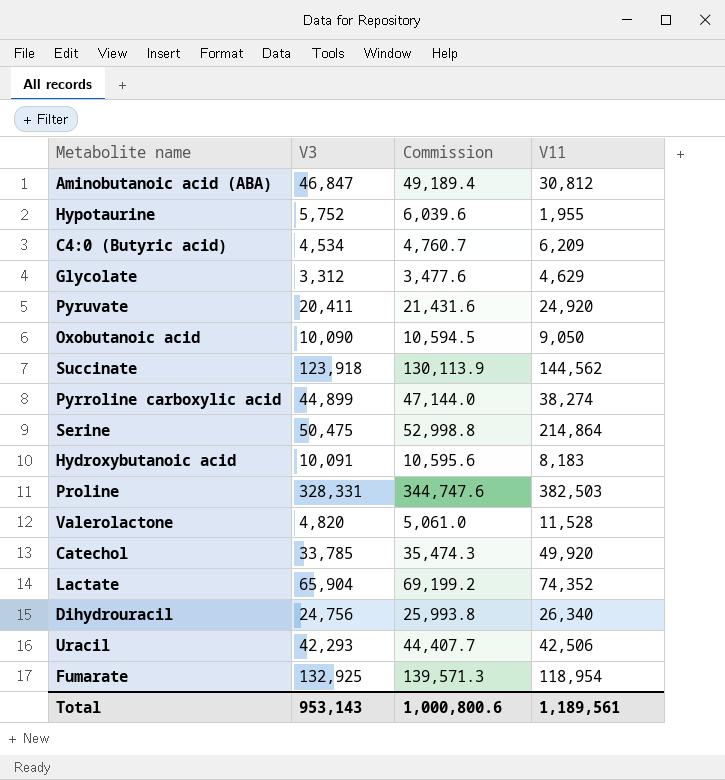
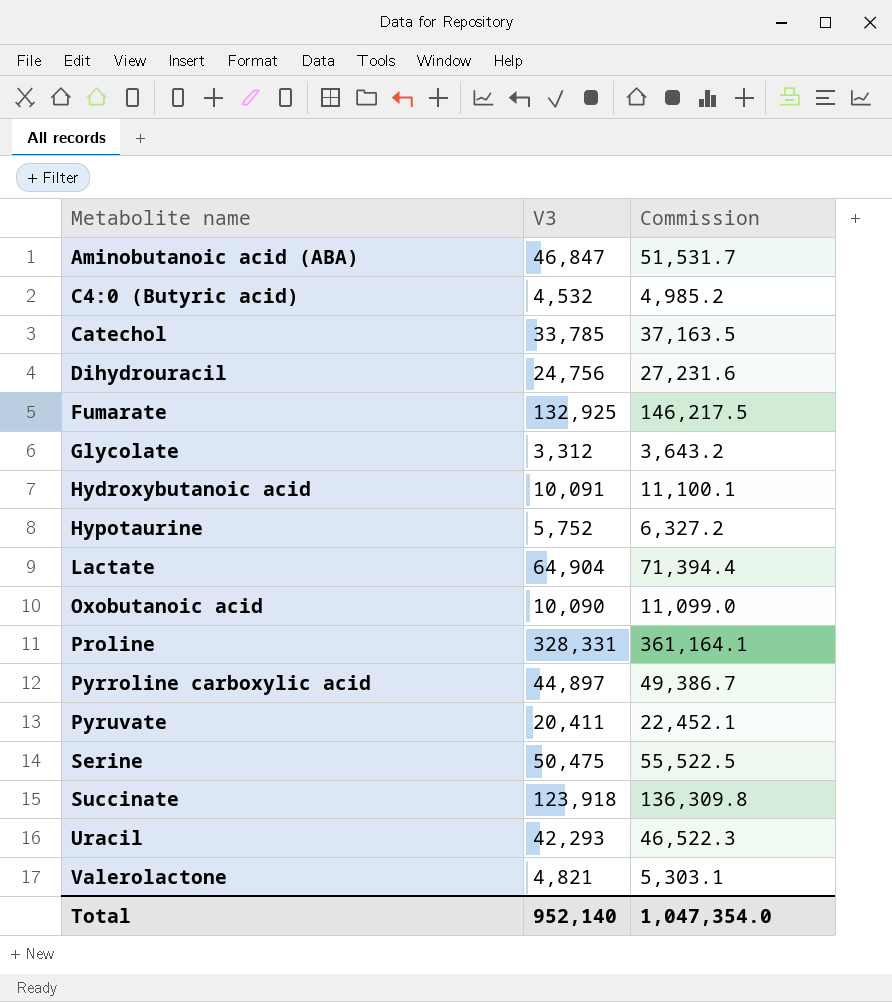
row order: none -> Metabolite name ascending
column V11 | position: 4 -> none
column Commission | formula: [V3] * 1.05 -> [V3] * 1.1
C4:0 (Butyric acid) | V3: 4,534 -> 4,532
Lactate | V3: 65,904 -> 64,904
Pyrroline carboxylic acid | V3: 44,899 -> 44,897
Valerolactone | V3: 4,820 -> 4,821
Total | V3: 953,143 -> 952,140
Total | Commission: 1,000,800.6 -> 1,047,354.0

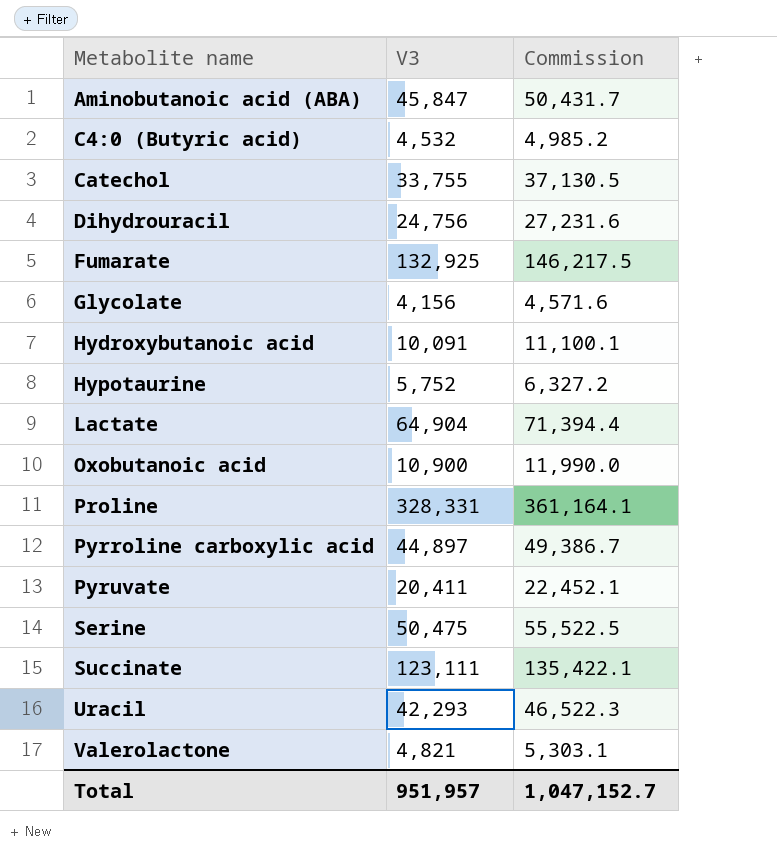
Aminobutanoic acid (ABA) | V3: 46,847 -> 45,847
Aminobutanoic acid (ABA) | Commission: 51,531.7 -> 50,431.7
Catechol | V3: 33,785 -> 33,755
Catechol | Commission: 37,163.5 -> 37,130.5
Glycolate | V3: 3,312 -> 4,156
Glycolate | Commission: 3,643.2 -> 4,571.6
Oxobutanoic acid | V3: 10,090 -> 10,900
Oxobutanoic acid | Commission: 11,099.0 -> 11,990.0
Succinate | V3: 123,918 -> 123,111
Succinate | Commission: 136,309.8 -> 135,422.1
Total | V3: 952,140 -> 951,957
Total | Commission: 1,047,354.0 -> 1,047,152.7

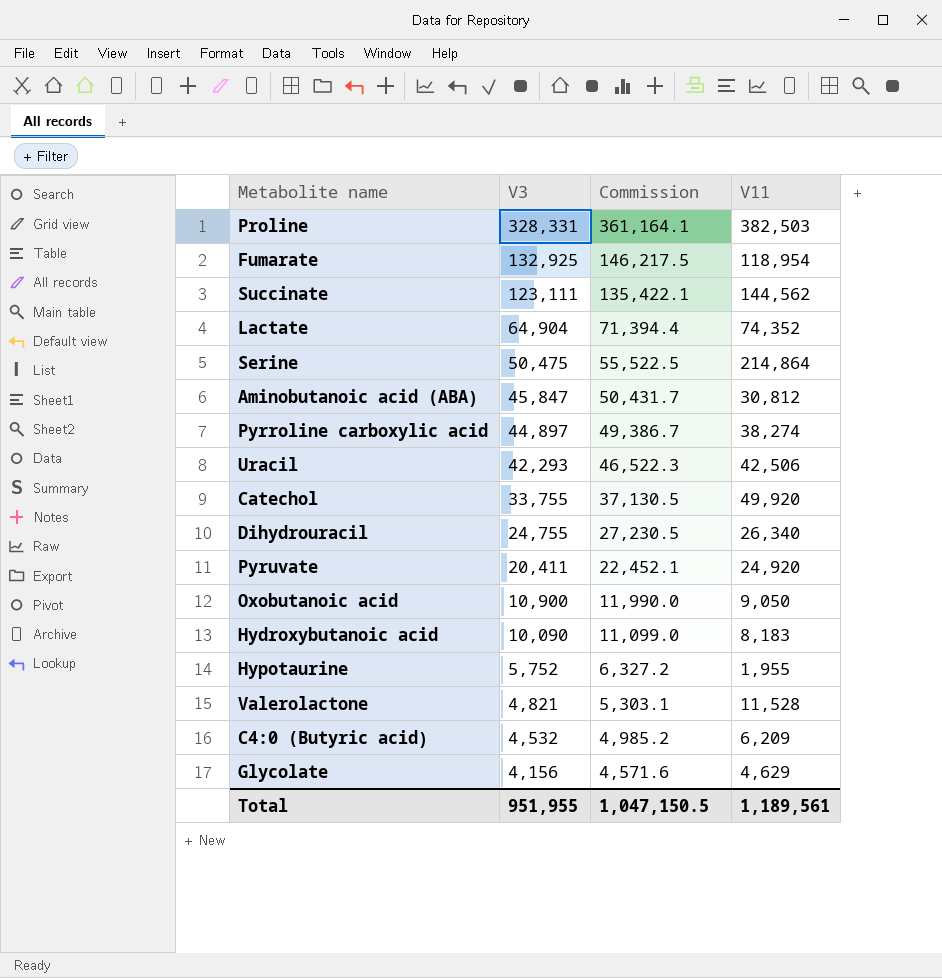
row order: Metabolite name ascending -> V3 descending
column V11 | position: none -> 4
Dihydrouracil | V3: 24,756 -> 24,755
Dihydrouracil | Commission: 27,231.6 -> 27,230.5
Hydroxybutanoic acid | V3: 10,091 -> 10,090
Hydroxybutanoic acid | Commission: 11,100.1 -> 11,099.0
Total | V3: 951,957 -> 951,955
Total | Commission: 1,047,152.7 -> 1,047,150.5

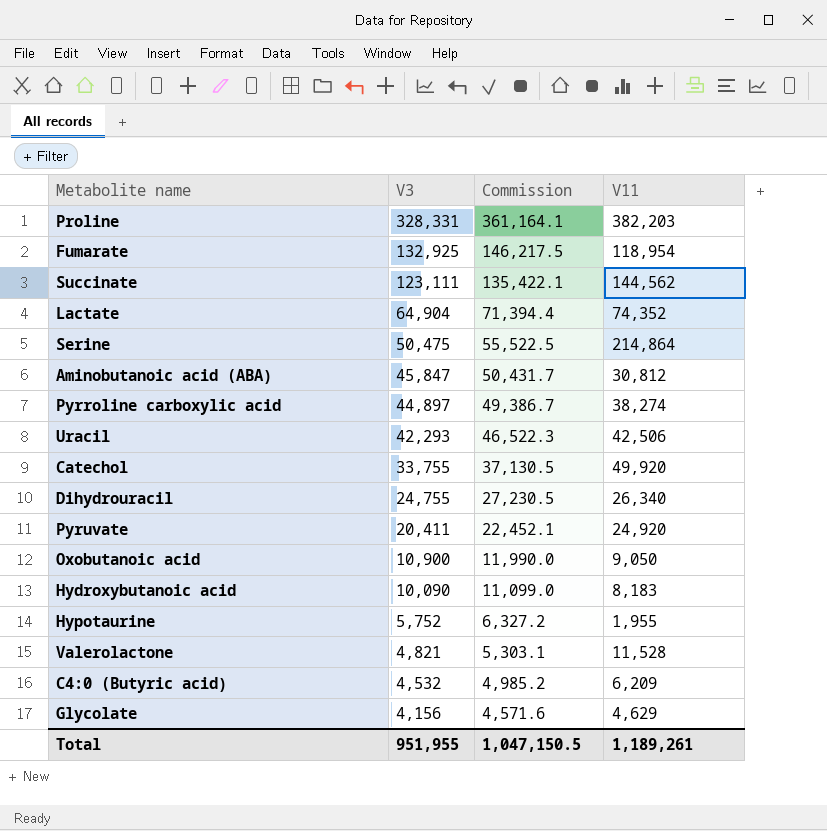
Proline | V11: 382,503 -> 382,203
Total | V11: 1,189,561 -> 1,189,261

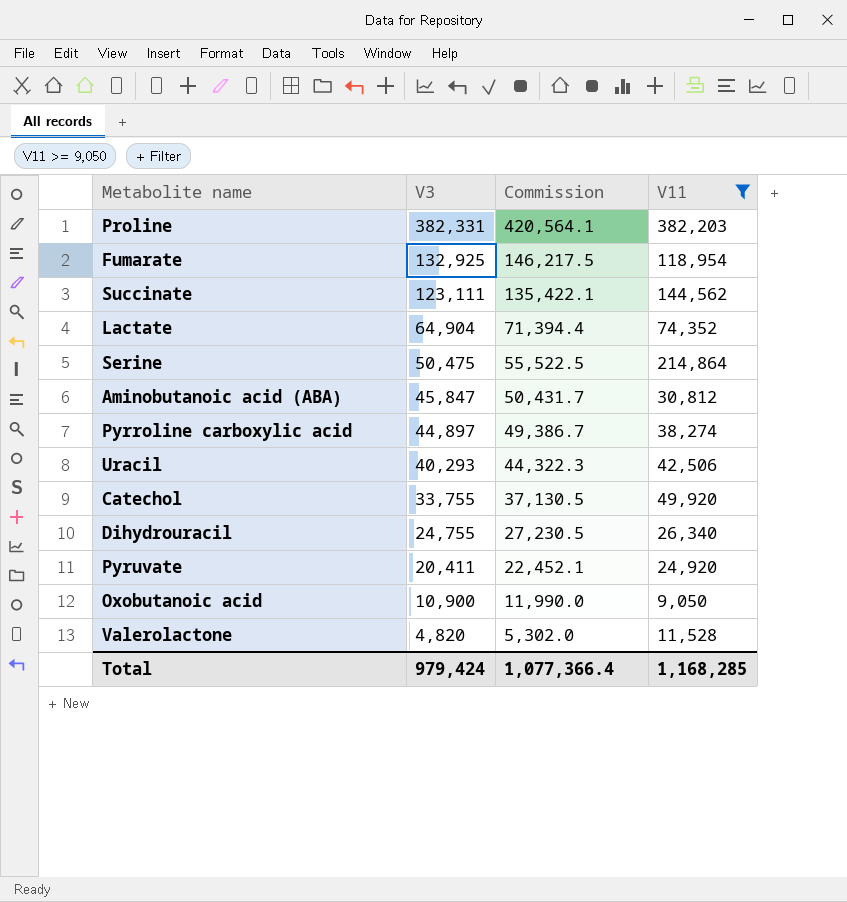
filter: none -> V11 >= 9,050
Proline | V3: 328,331 -> 382,331
Proline | Commission: 361,164.1 -> 420,564.1
Uracil | V3: 42,293 -> 40,293
Uracil | Commission: 46,522.3 -> 44,322.3
Valerolactone | V3: 4,821 -> 4,820
Valerolactone | Commission: 5,303.1 -> 5,302.0
Total | V3: 951,955 -> 979,424
Total | Commission: 1,047,150.5 -> 1,077,366.4
Total | V11: 1,189,261 -> 1,168,285

